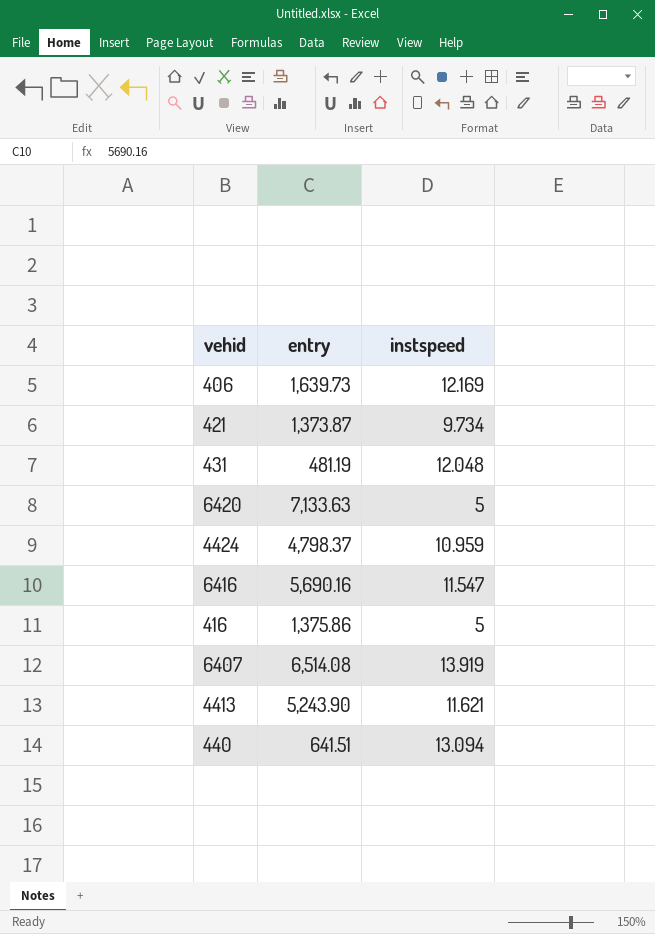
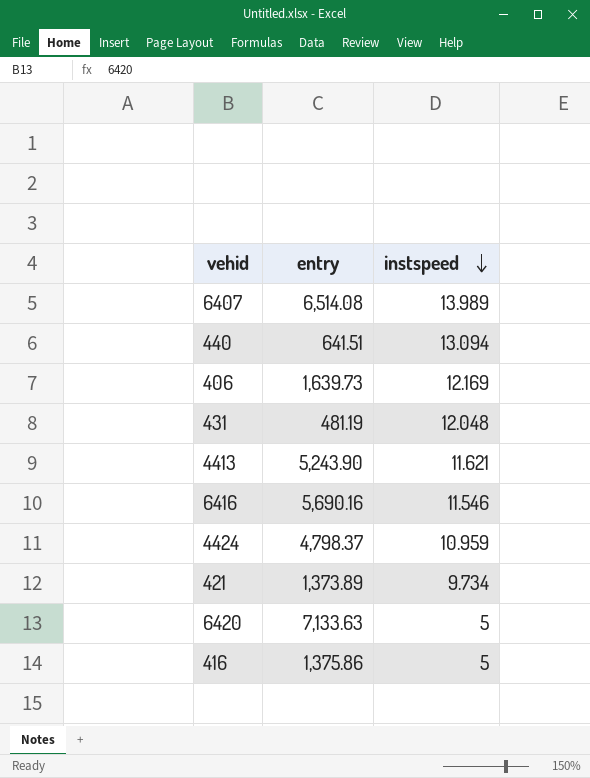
row order: none -> instspeed descending
6407 | instspeed: 13.919 -> 13.989
6416 | instspeed: 11.547 -> 11.546
421 | entry: 1,373.87 -> 1,373.89

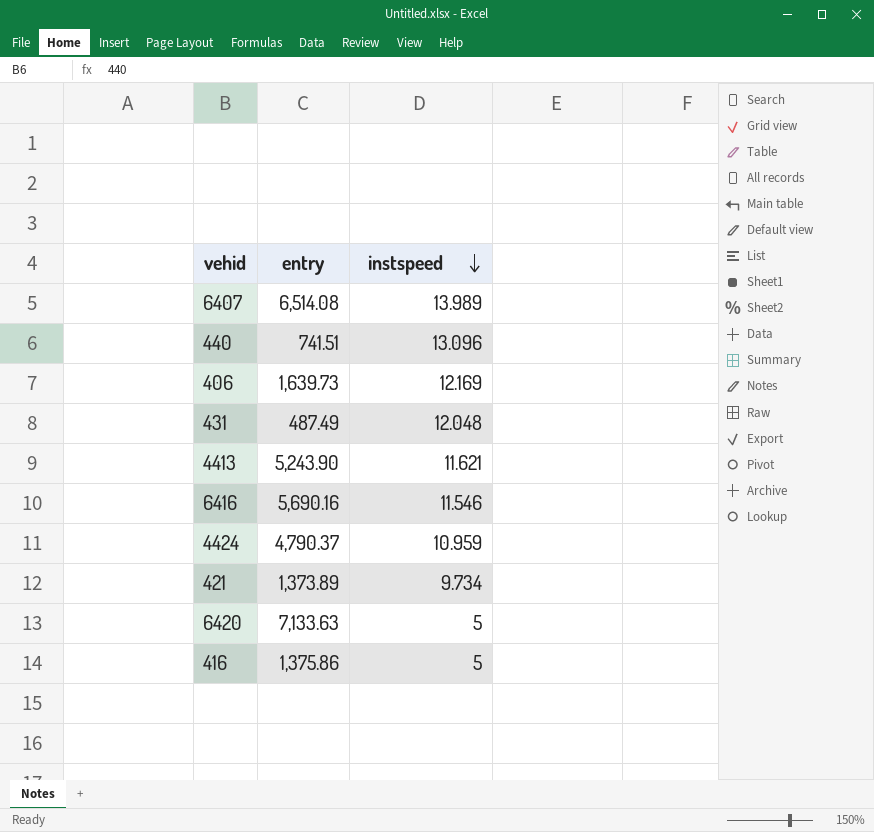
440 | entry: 641.51 -> 741.51
440 | instspeed: 13.094 -> 13.096
431 | entry: 481.19 -> 487.49
4424 | entry: 4,798.37 -> 4,790.37

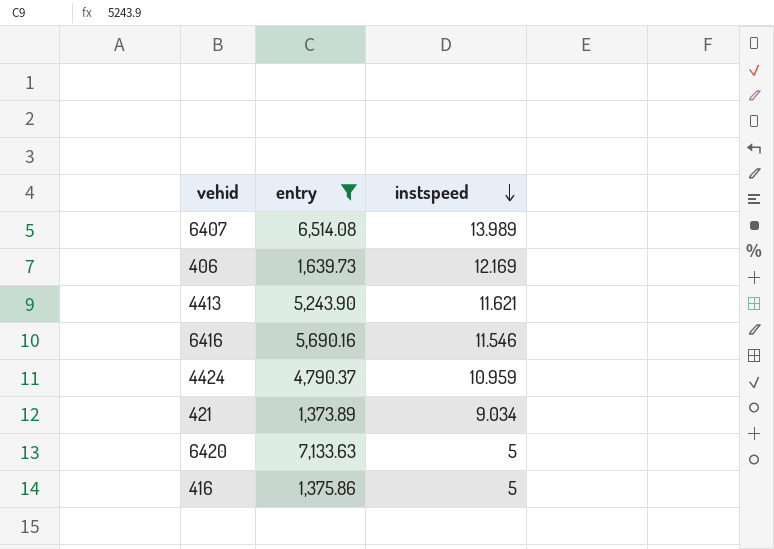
filter: none -> entry >= 1,373.89
421 | instspeed: 9.734 -> 9.034

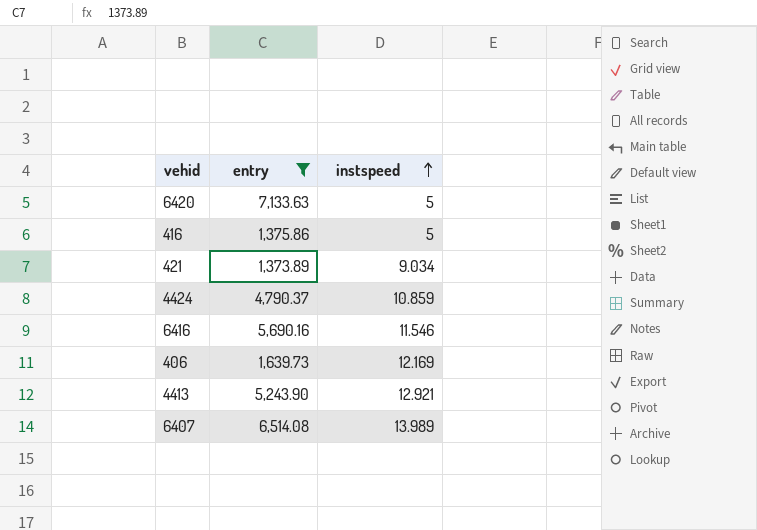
row order: instspeed descending -> instspeed ascending
4424 | instspeed: 10.959 -> 10.859
4413 | instspeed: 11.621 -> 12.921

